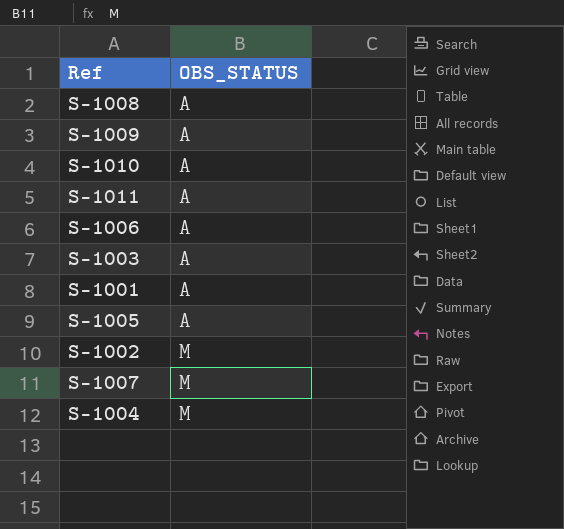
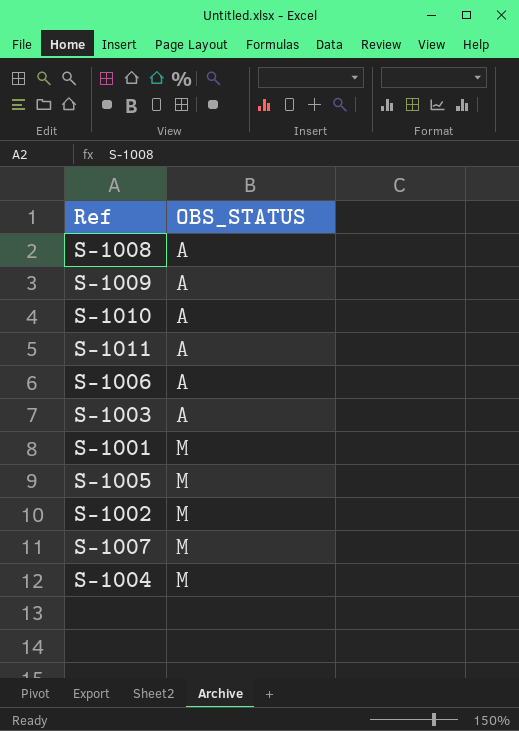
S-1001 | OBS_STATUS: A -> M
S-1005 | OBS_STATUS: A -> M

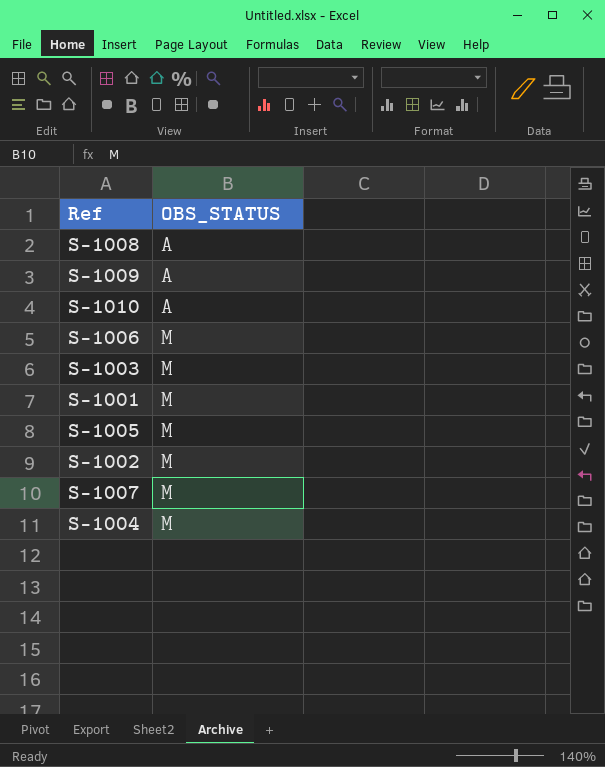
row S-1011: A -> none
S-1006 | OBS_STATUS: A -> M
S-1003 | OBS_STATUS: A -> M

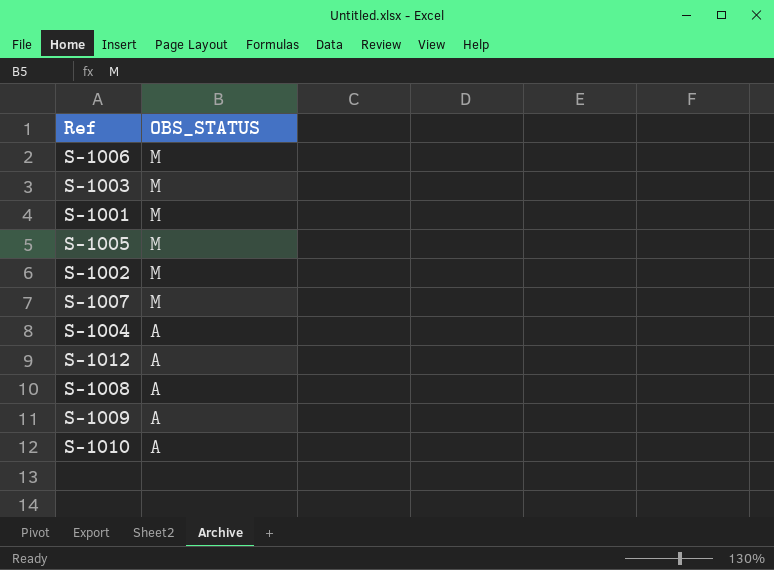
row order: OBS_STATUS ascending -> OBS_STATUS descending
S-1004 | OBS_STATUS: M -> A
row S-1012: none -> A

